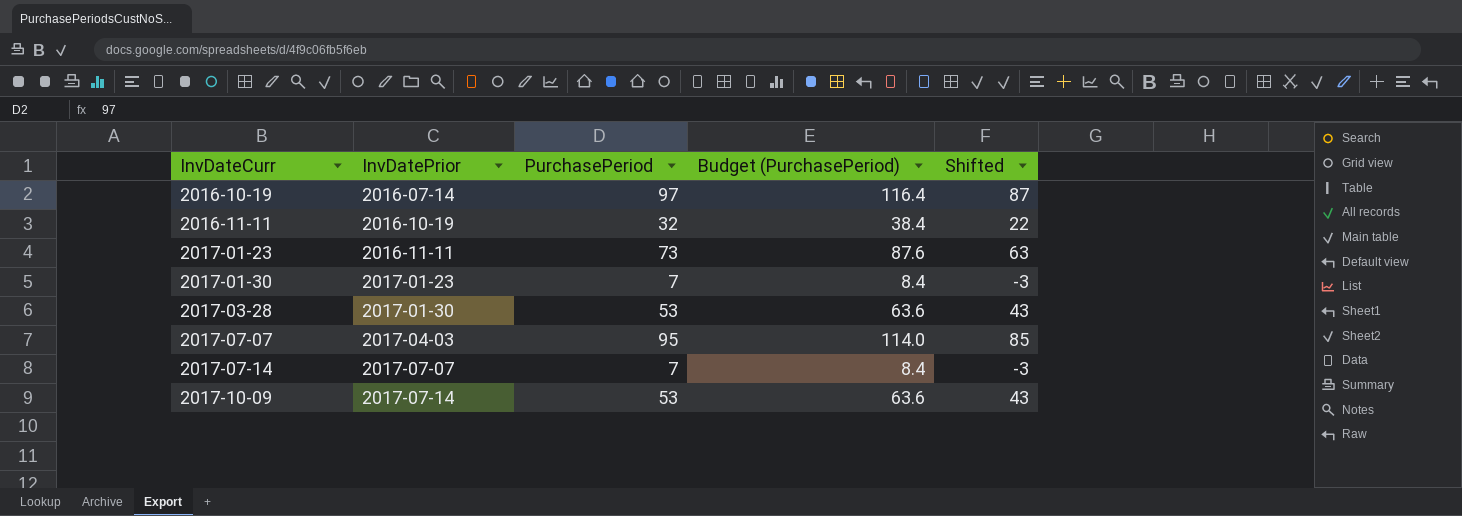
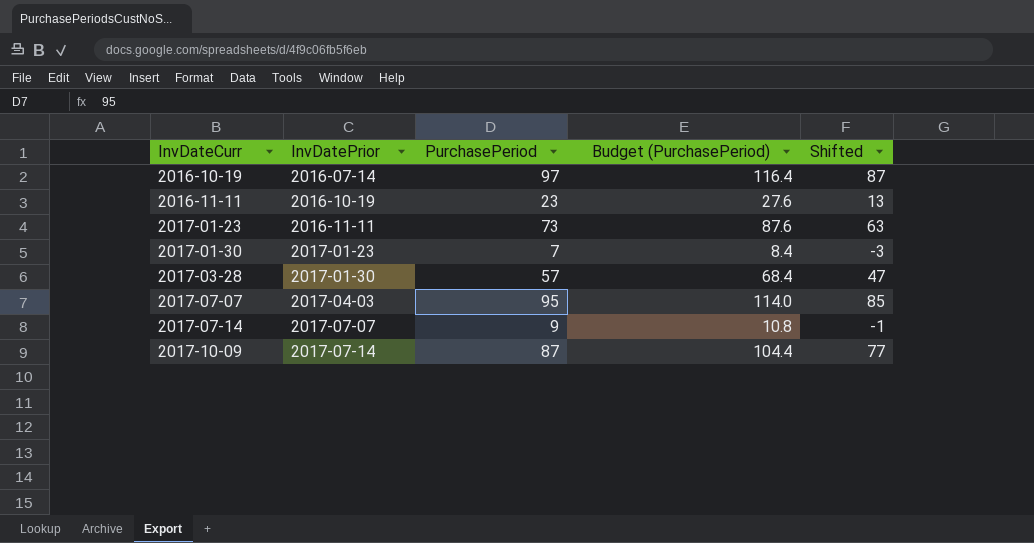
2016-11-11 | PurchasePeriod: 32 -> 23
2016-11-11 | Budget (PurchasePeriod): 38.4 -> 27.6
2016-11-11 | Shifted: 22 -> 13
2017-03-28 | PurchasePeriod: 53 -> 57
2017-03-28 | Budget (PurchasePeriod): 63.6 -> 68.4
2017-03-28 | Shifted: 43 -> 47
2017-07-14 | PurchasePeriod: 7 -> 9
2017-07-14 | Budget (PurchasePeriod): 8.4 -> 10.8
2017-07-14 | Shifted: -3 -> -1
2017-10-09 | PurchasePeriod: 53 -> 87
2017-10-09 | Budget (PurchasePeriod): 63.6 -> 104.4
2017-10-09 | Shifted: 43 -> 77

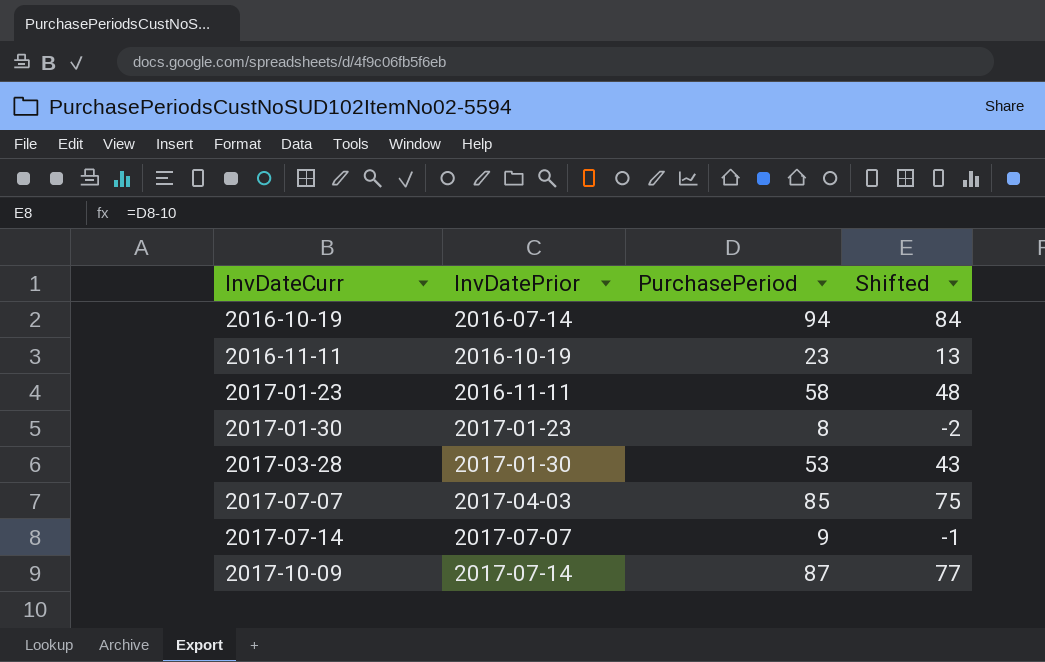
column Budget (PurchasePeriod) | formula: [PurchasePeriod] * 1.2 -> none
2016-10-19 | PurchasePeriod: 97 -> 94
2016-10-19 | Shifted: 87 -> 84
2017-01-23 | PurchasePeriod: 73 -> 58
2017-01-23 | Shifted: 63 -> 48
2017-01-30 | PurchasePeriod: 7 -> 8
2017-01-30 | Shifted: -3 -> -2
2017-03-28 | PurchasePeriod: 57 -> 53
2017-03-28 | Shifted: 47 -> 43
2017-07-07 | PurchasePeriod: 95 -> 85
2017-07-07 | Shifted: 85 -> 75

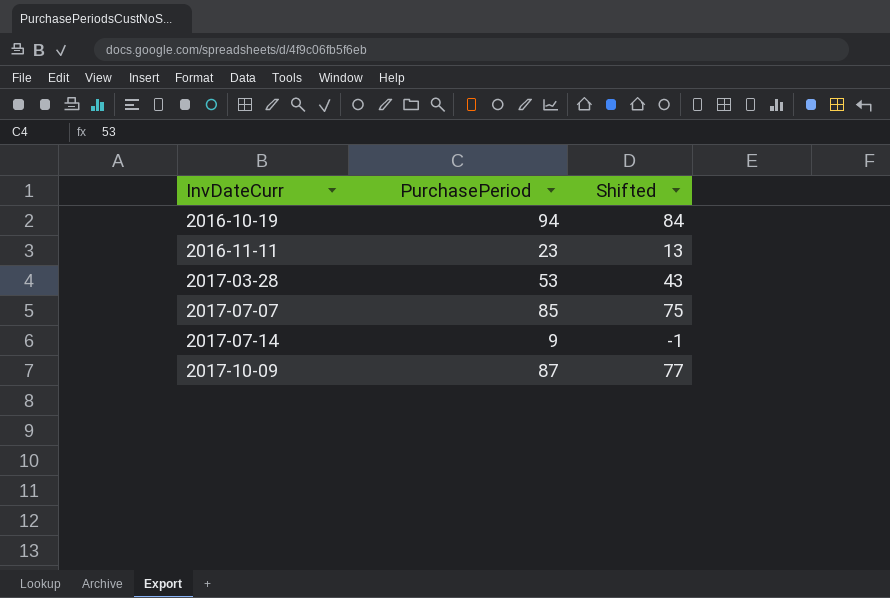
column InvDatePrior | position: 2 -> none
row 2017-01-23: 2016-11-11 | 58 | 48 -> none
row 2017-01-30: 2017-01-23 | 8 | -2 -> none

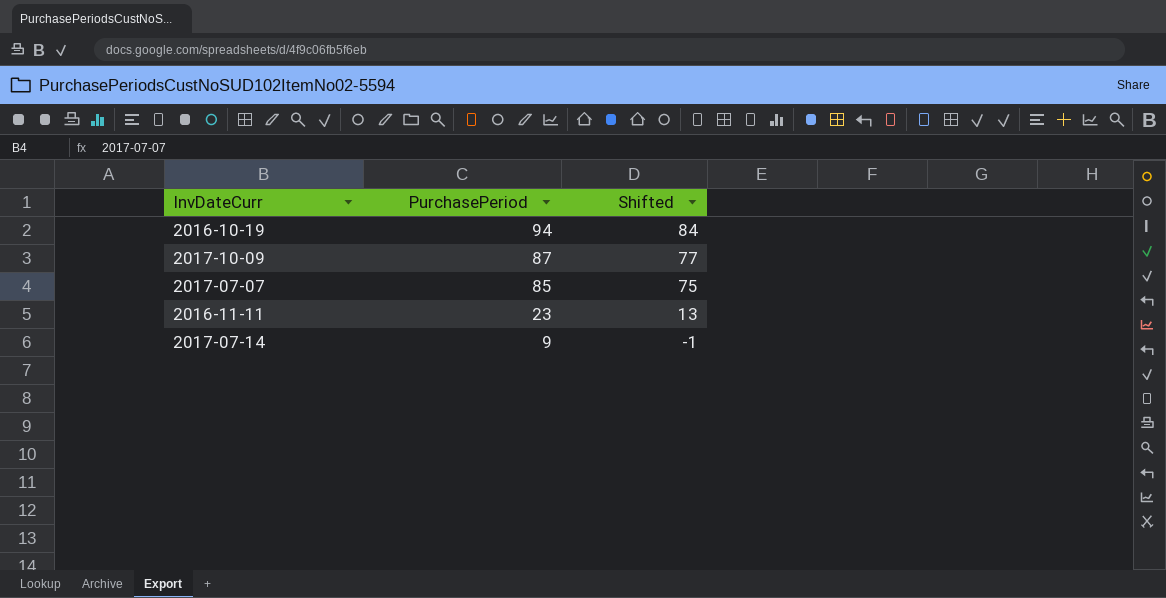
row order: InvDateCurr ascending -> PurchasePeriod descending
row 2017-03-28: 53 | 43 -> none

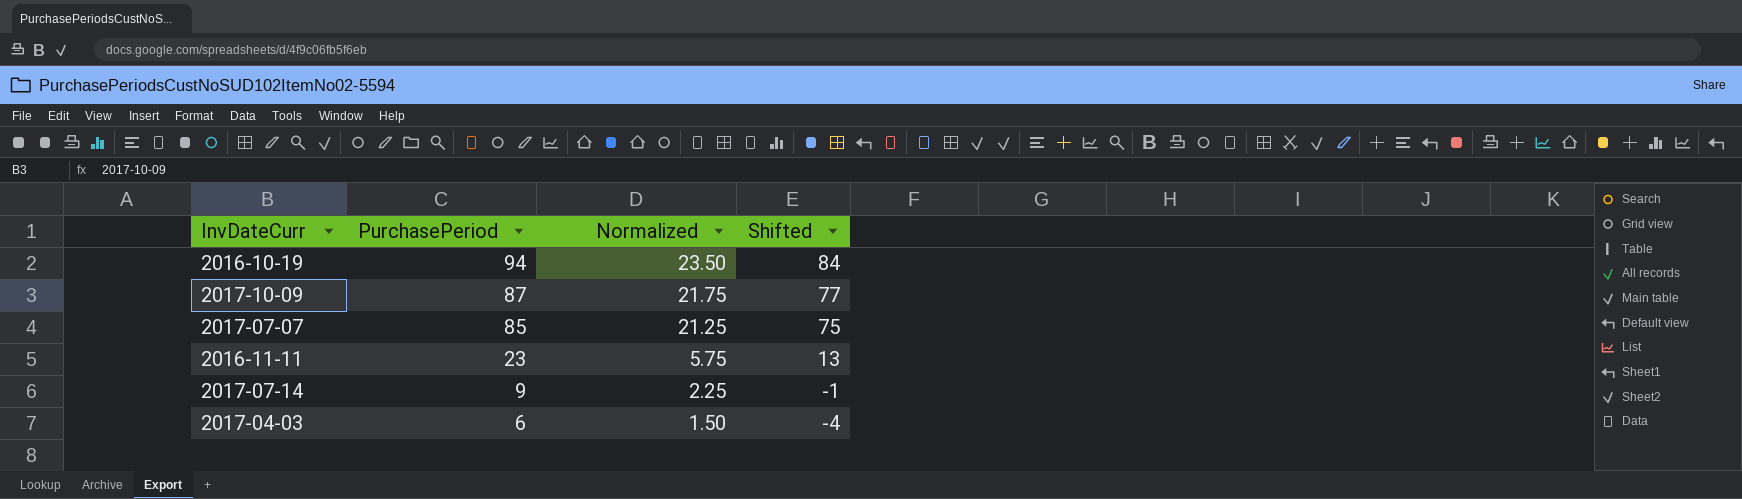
column Normalized | formula: none -> [PurchasePeriod] * 0.25
row 2017-04-03: none -> 6 | 1.50 | -4

